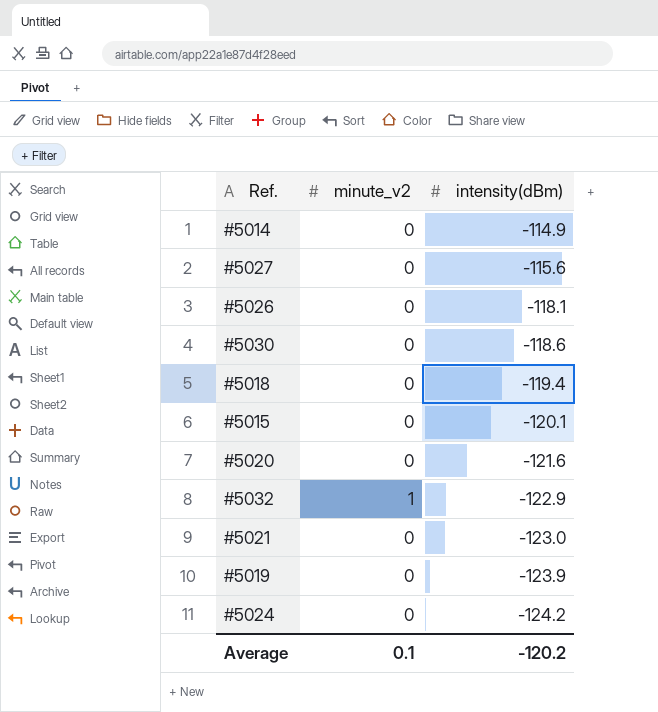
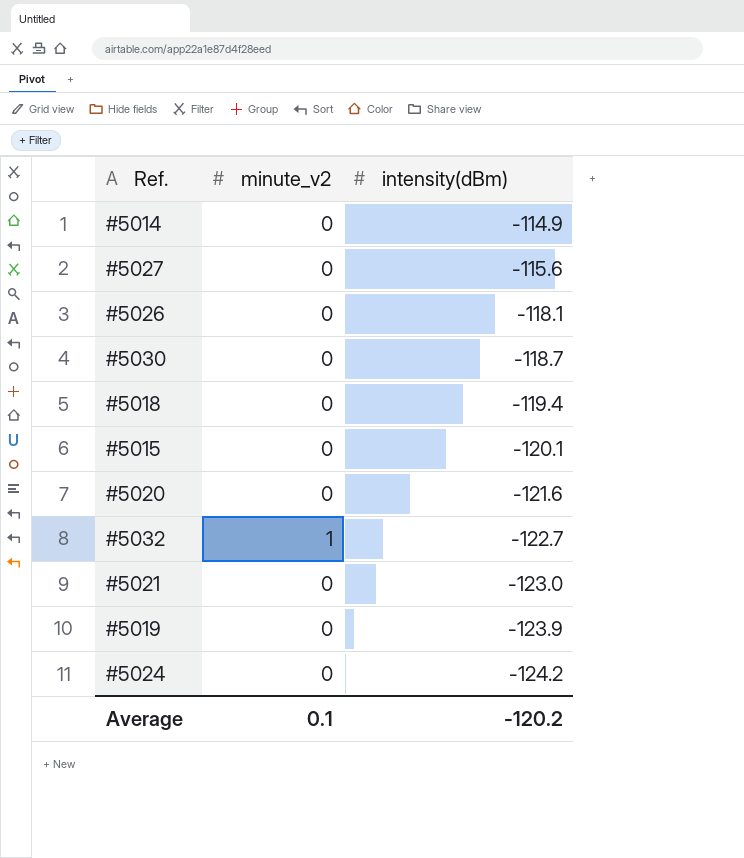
#5030 | intensity(dBm): -118.6 -> -118.7
#5032 | intensity(dBm): -122.9 -> -122.7

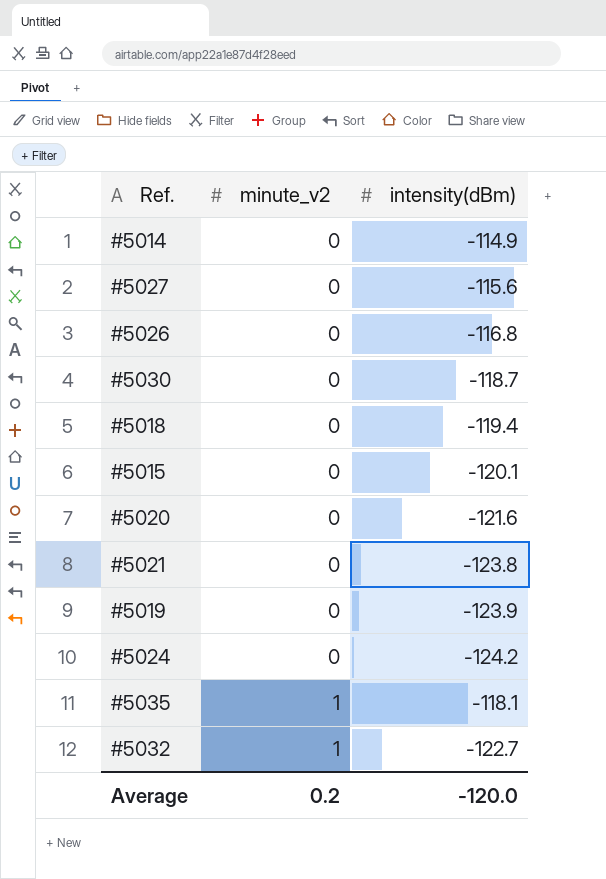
row order: intensity(dBm) descending -> minute_v2 ascending
#5026 | intensity(dBm): -118.1 -> -116.8
#5021 | intensity(dBm): -123.0 -> -123.8
row #5035: none -> 1 | -118.1
Average | minute_v2: 0.1 -> 0.2
Average | intensity(dBm): -120.2 -> -120.0

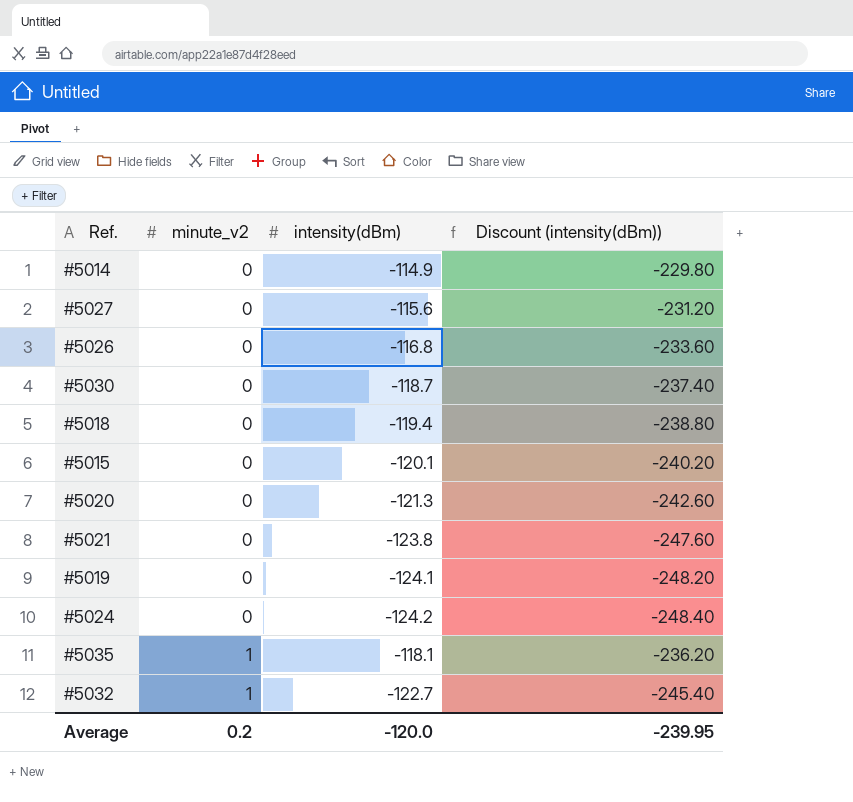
column Discount (intensity(dBm)) | formula: none -> [intensity(dBm)] * 2
#5020 | intensity(dBm): -121.6 -> -121.3
#5019 | intensity(dBm): -123.9 -> -124.1

